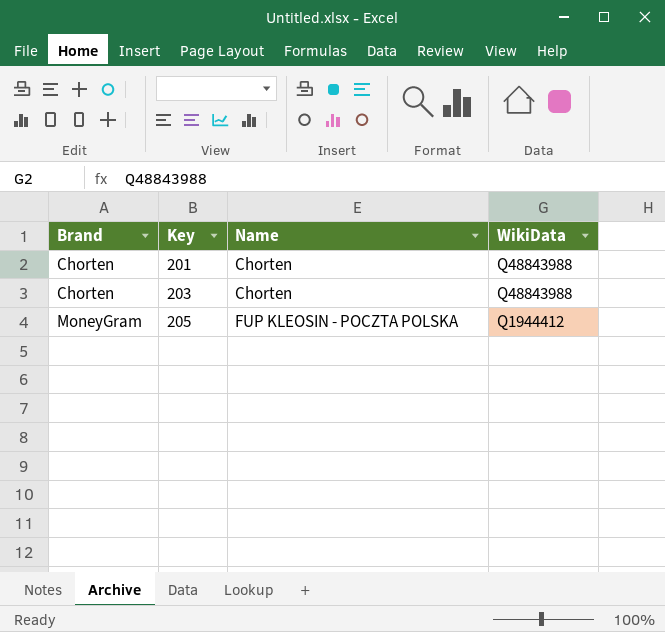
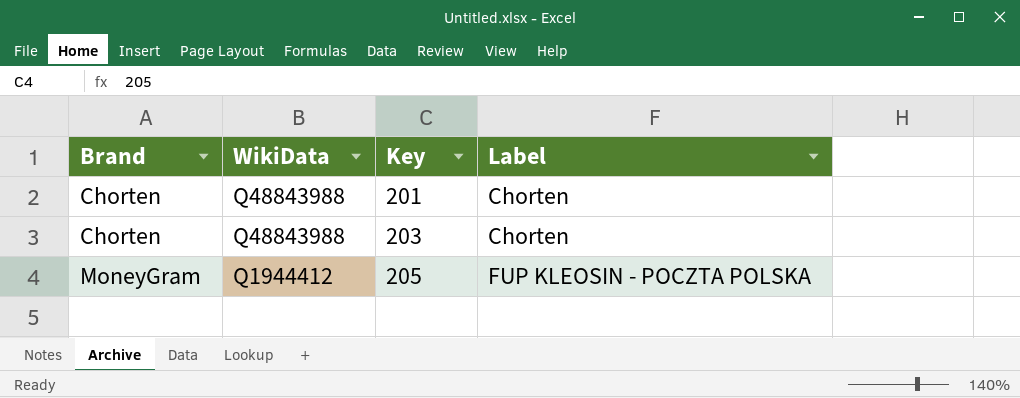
column WikiData | position: 4 -> 2
column name: Name -> Label

